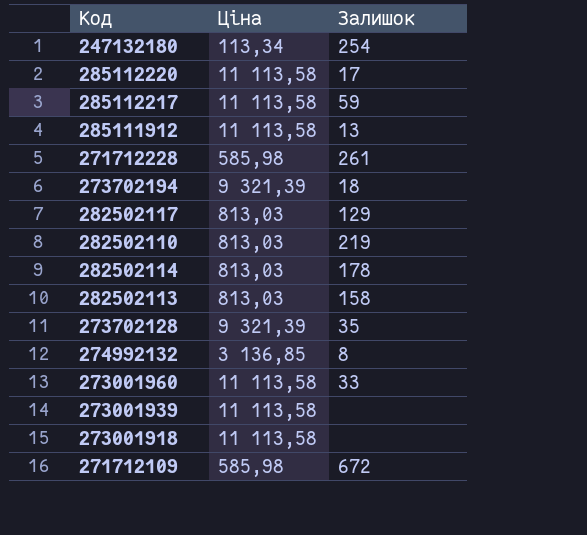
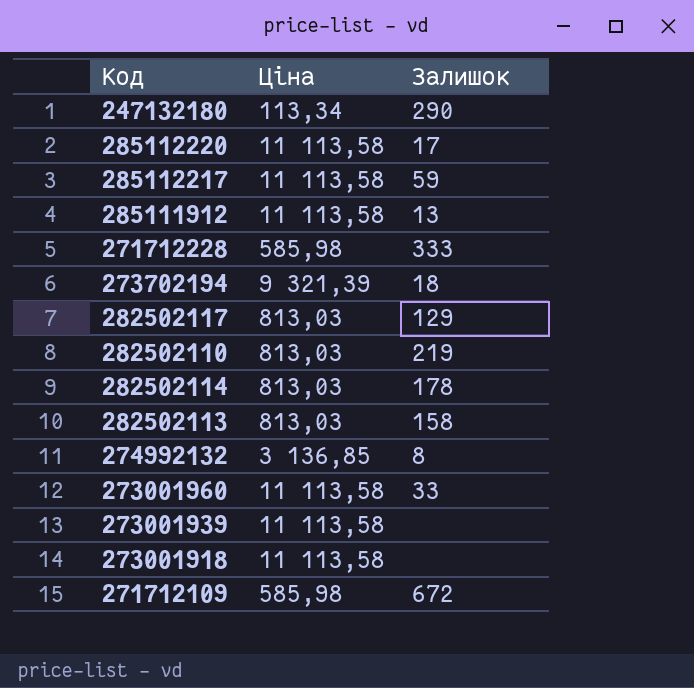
row 273702128: 9 321,39 | 35 -> none
247132180 | Залишок: 254 -> 290
271712228 | Залишок: 261 -> 333

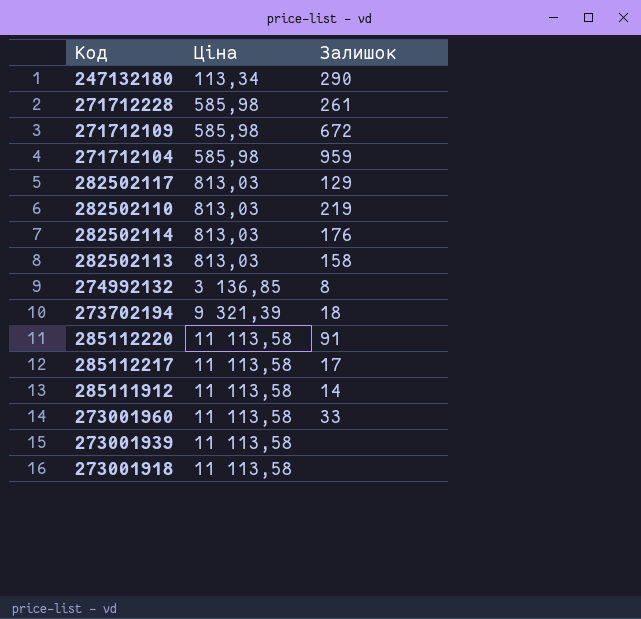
row order: none -> Ціна ascending
271712228 | Залишок: 333 -> 261
row 271712104: none -> 585,98 | 959
282502114 | Залишок: 178 -> 176
285112220 | Залишок: 17 -> 91
285112217 | Залишок: 59 -> 17
285111912 | Залишок: 13 -> 14

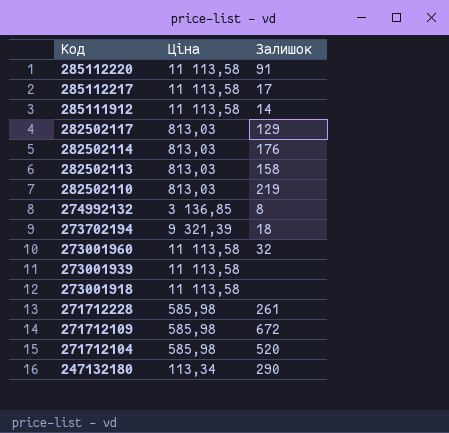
row order: Ціна ascending -> Код descending
273001960 | Залишок: 33 -> 32
271712104 | Залишок: 959 -> 520

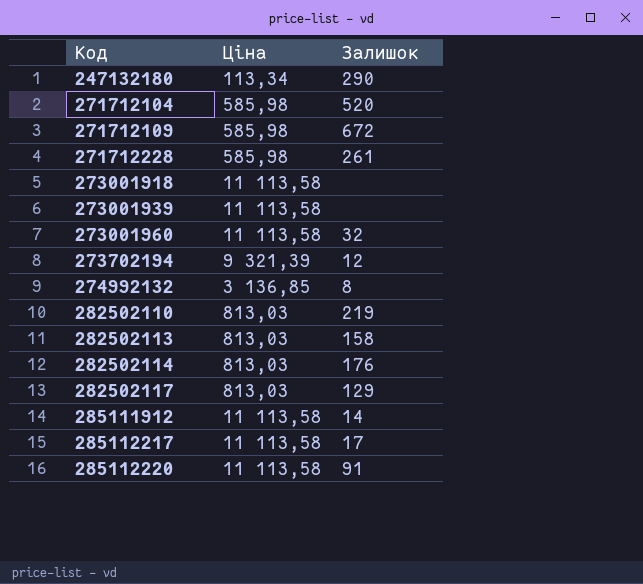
row order: Код descending -> Код ascending
273702194 | Залишок: 18 -> 12

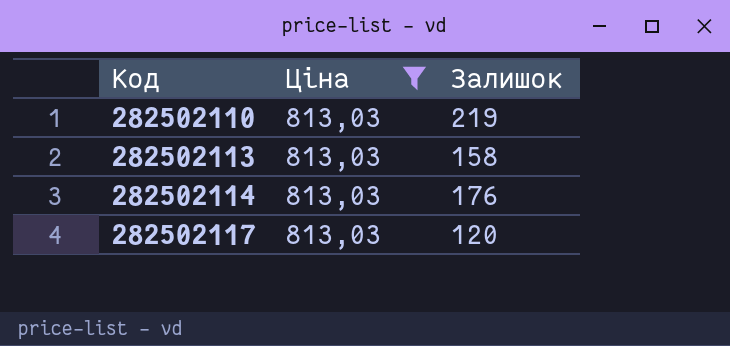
filter: none -> Ціна = 813,03
282502117 | Залишок: 129 -> 120

